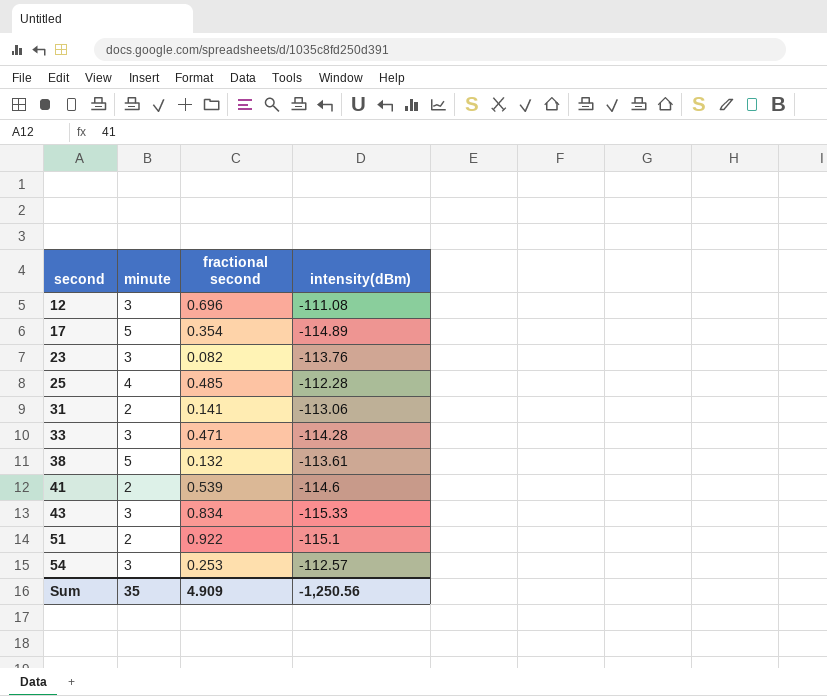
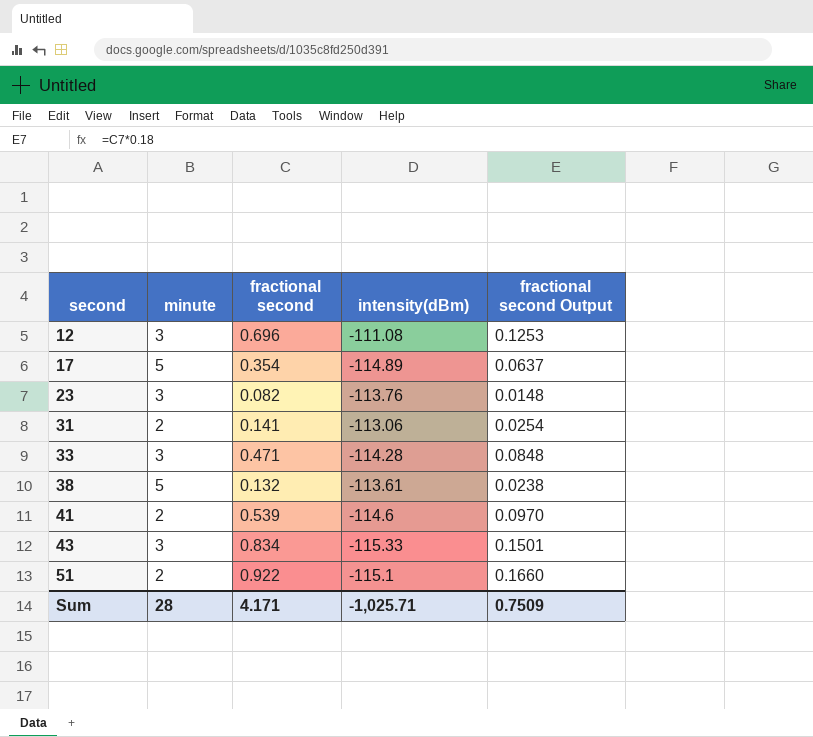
column fractional second Output | formula: none -> [fractional second] * 0.18
row 25: 4 | 0.485 | -112.28 -> none
row 54: 3 | 0.253 | -112.57 -> none
Sum | minute: 35 -> 28
Sum | fractional second: 4.909 -> 4.171
Sum | intensity(dBm): -1,250.56 -> -1,025.71

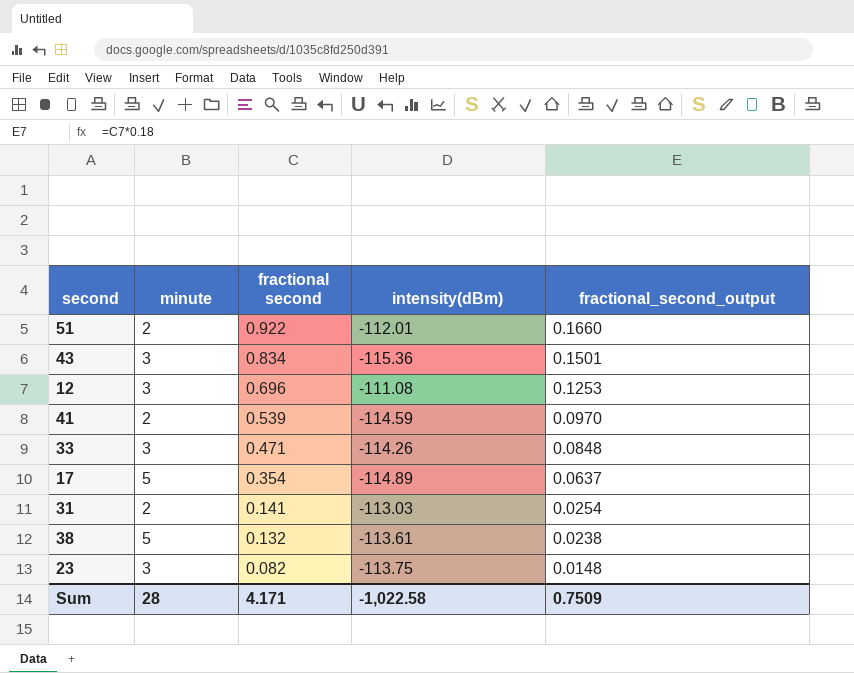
row order: second ascending -> fractional second descending
column name: fractional second Output -> fractional_second_output
51 | intensity(dBm): -115.1 -> -112.01
43 | intensity(dBm): -115.33 -> -115.36
41 | intensity(dBm): -114.6 -> -114.59
33 | intensity(dBm): -114.28 -> -114.26
31 | intensity(dBm): -113.06 -> -113.03
23 | intensity(dBm): -113.76 -> -113.75
Sum | intensity(dBm): -1,025.71 -> -1,022.58

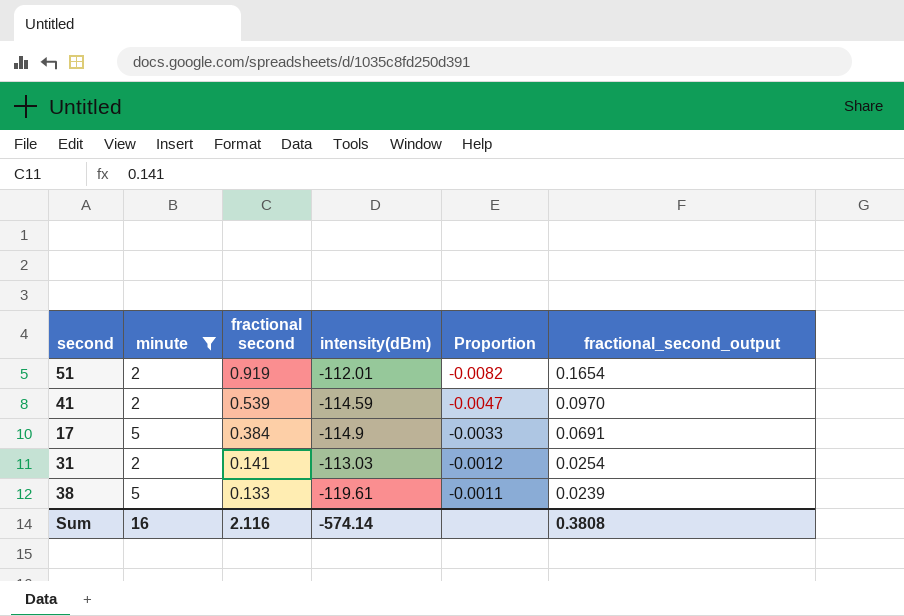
filter: none -> minute != 3
column Proportion | formula: none -> [fractional second] / [intensity(dBm)]
51 | fractional second: 0.922 -> 0.919
51 | fractional_second_output: 0.1660 -> 0.1654
17 | fractional second: 0.354 -> 0.384
17 | intensity(dBm): -114.89 -> -114.9
17 | fractional_second_output: 0.0637 -> 0.0691
38 | fractional second: 0.132 -> 0.133
38 | intensity(dBm): -113.61 -> -119.61
38 | fractional_second_output: 0.0238 -> 0.0239
Sum | minute: 28 -> 16
Sum | fractional second: 4.171 -> 2.116
Sum | intensity(dBm): -1,022.58 -> -574.14
Sum | fractional_second_output: 0.7509 -> 0.3808

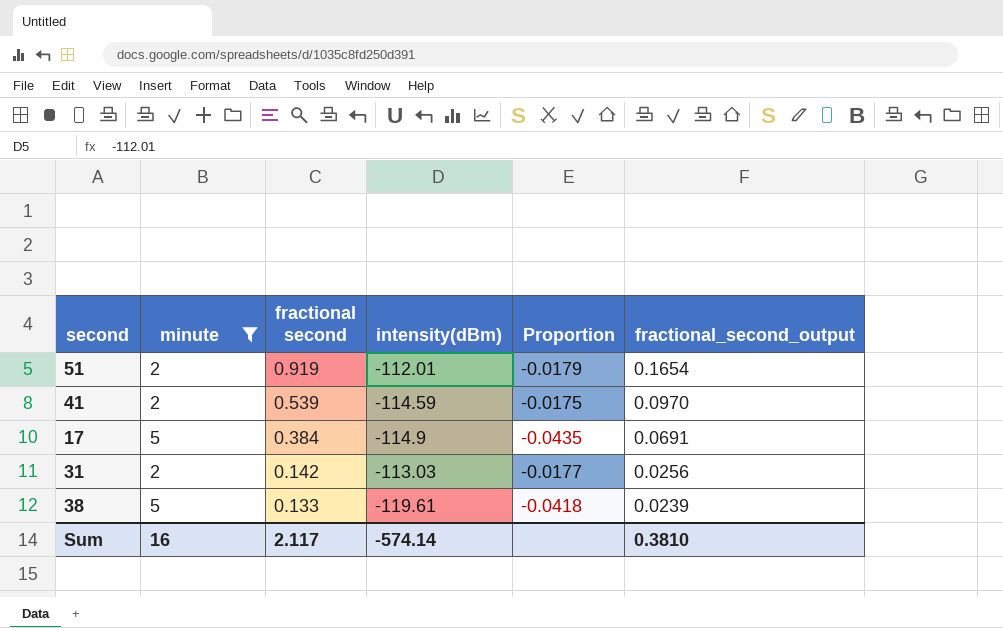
column Proportion | formula: [fractional second] / [intensity(dBm)] -> [minute] / [intensity(dBm)]
31 | fractional second: 0.141 -> 0.142
31 | fractional_second_output: 0.0254 -> 0.0256
Sum | fractional second: 2.116 -> 2.117
Sum | fractional_second_output: 0.3808 -> 0.3810

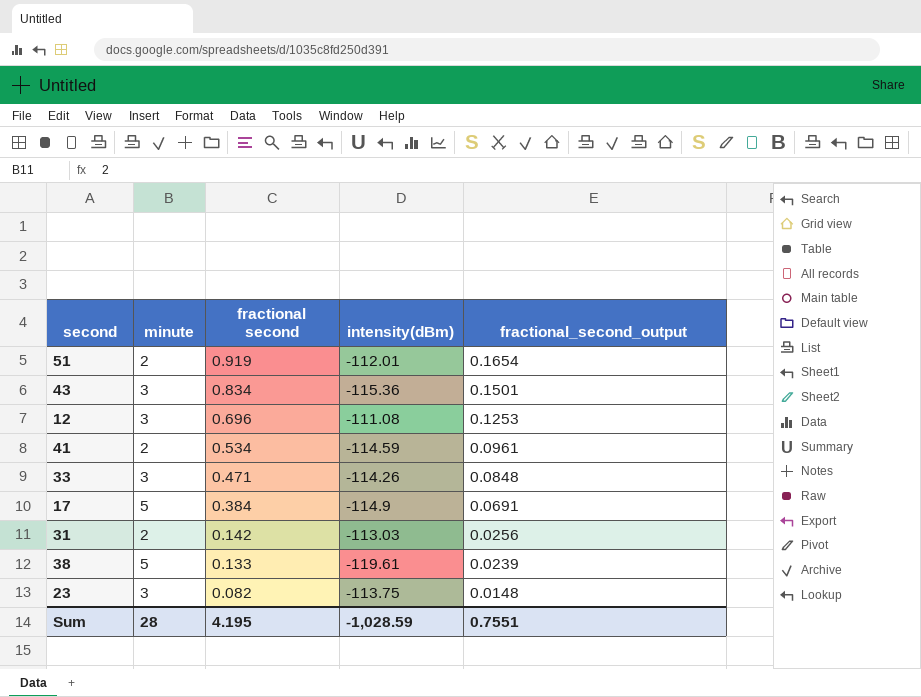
filter: minute != 3 -> none
column Proportion | formula: [minute] / [intensity(dBm)] -> none
41 | fractional second: 0.539 -> 0.534
41 | fractional_second_output: 0.0970 -> 0.0961
Sum | minute: 16 -> 28
Sum | fractional second: 2.117 -> 4.195
Sum | intensity(dBm): -574.14 -> -1,028.59
Sum | fractional_second_output: 0.3810 -> 0.7551

